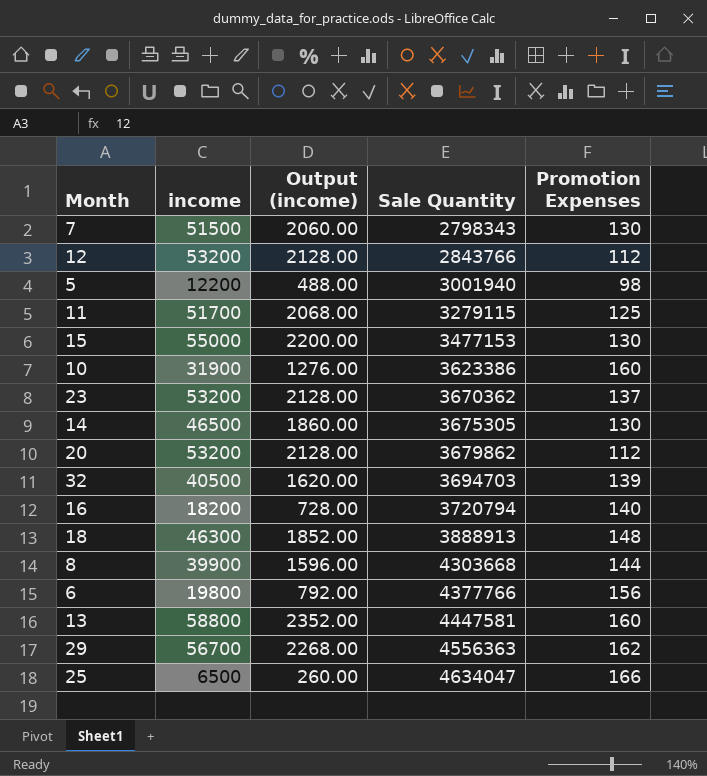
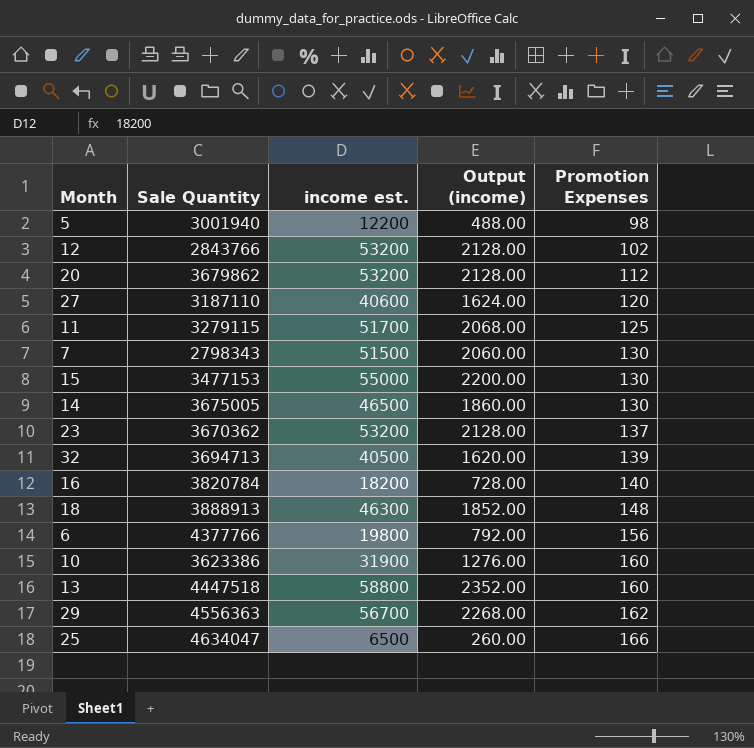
row order: Sale Quantity ascending -> Promotion Expenses ascending
column Sale Quantity | position: 4 -> 2
column name: income -> income est.
row 8: 39900 | 1596.00 | 4303668 | 144 -> none
12 | Promotion Expenses: 112 -> 102
row 27: none -> 3187110 | 40600 | 1624.00 | 120
14 | Sale Quantity: 3675305 -> 3675005
32 | Sale Quantity: 3694703 -> 3694713
16 | Sale Quantity: 3720794 -> 3820784
13 | Sale Quantity: 4447581 -> 4447518

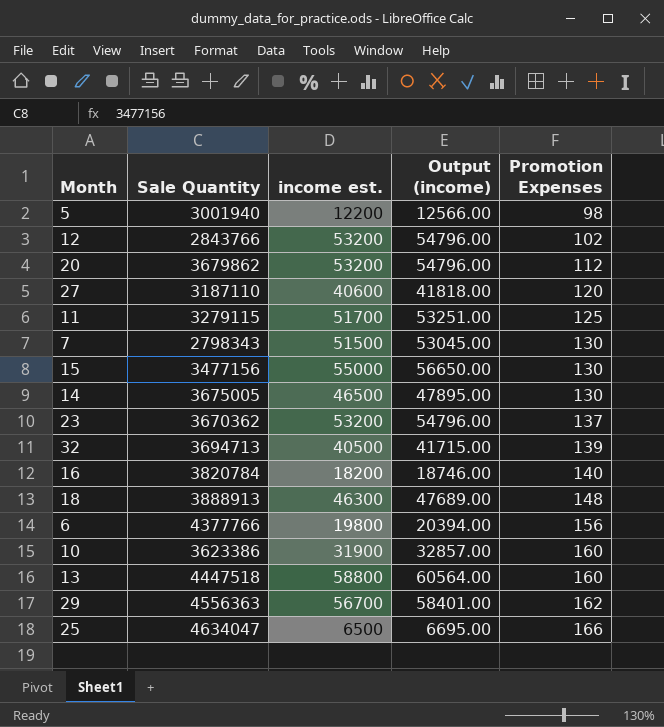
column Output (income) | formula: [income est.] * 0.04 -> [income est.] * 1.03
15 | Sale Quantity: 3477153 -> 3477156

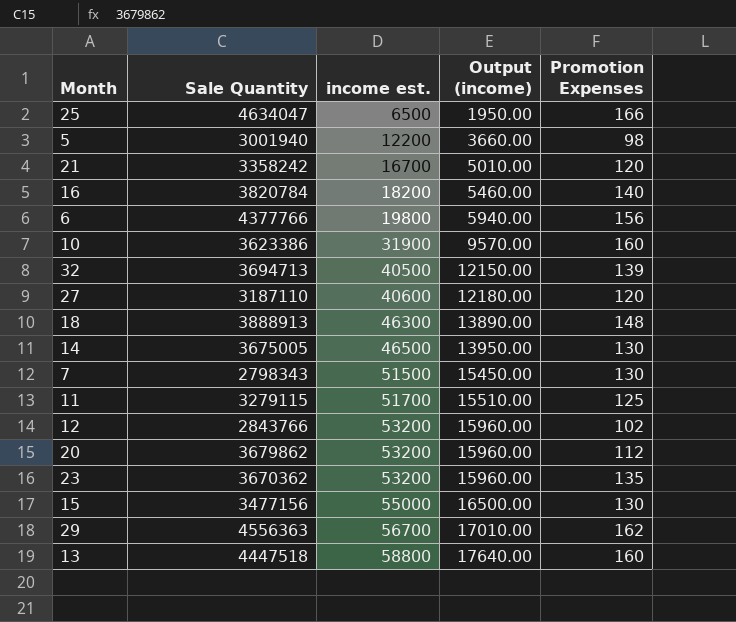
row order: Promotion Expenses ascending -> income est. ascending
column Output (income) | formula: [income est.] * 1.03 -> [income est.] * 0.3
row 21: none -> 3358242 | 16700 | 5010.00 | 120
23 | Promotion Expenses: 137 -> 135

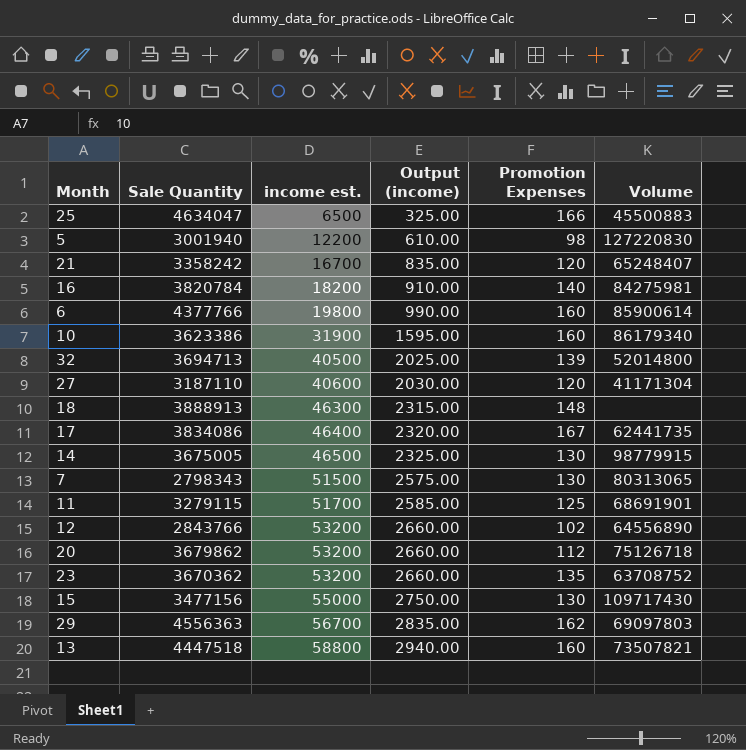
column Output (income) | formula: [income est.] * 0.3 -> [income est.] * 0.05
column Volume | position: none -> 6
6 | Promotion Expenses: 156 -> 160
row 17: none -> 3834086 | 46400 | 2320.00 | 167 | 62441735

